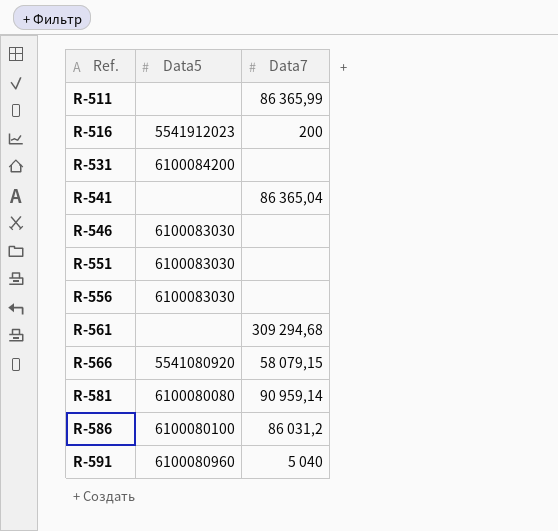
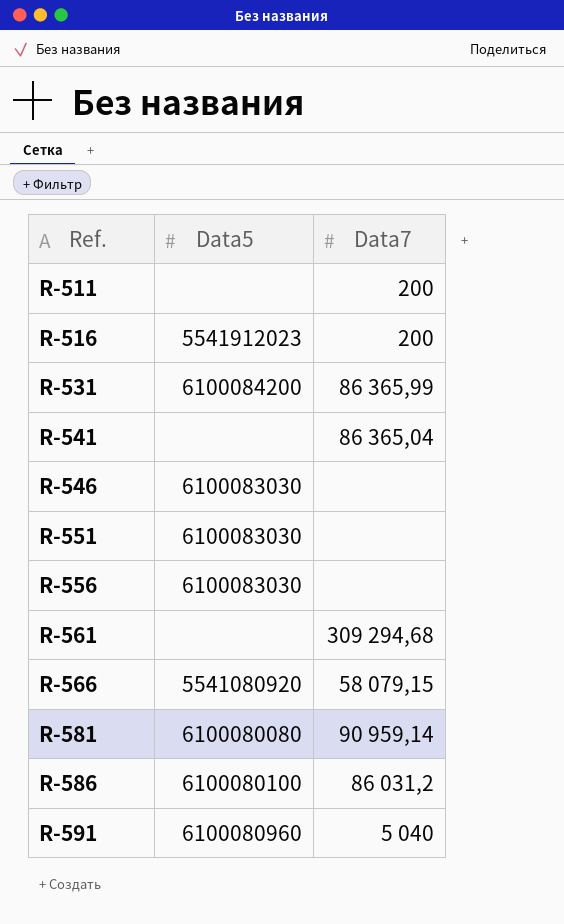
R-511 | Data7: 86 365,99 -> 200
R-531 | Data7: none -> 86 365,99

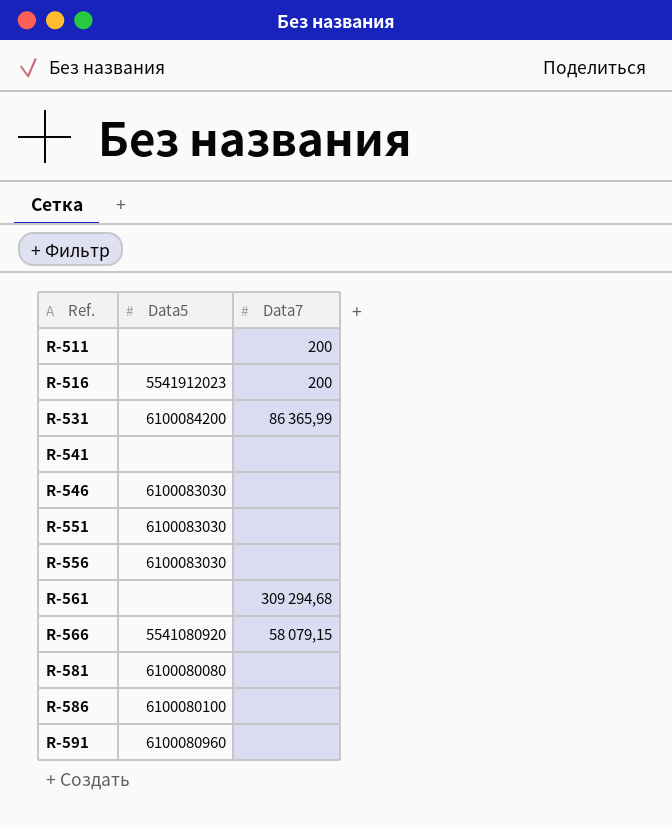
R-541 | Data7: 86 365,04 -> none
R-581 | Data7: 90 959,14 -> none
R-586 | Data7: 86 031,2 -> none
R-591 | Data7: 5 040 -> none

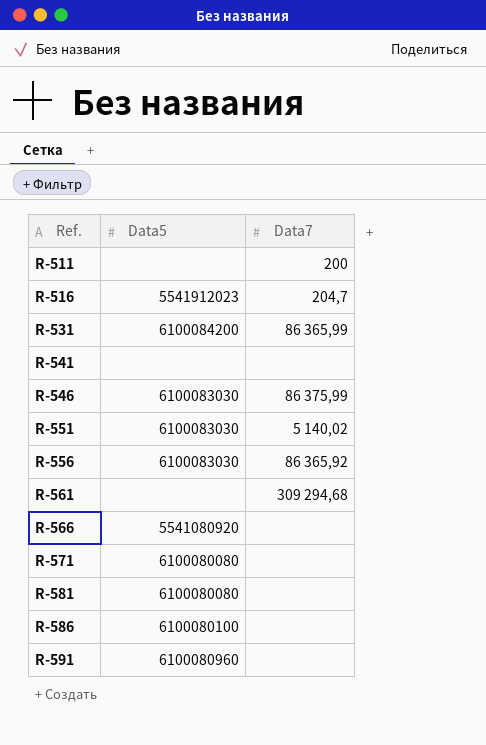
R-516 | Data7: 200 -> 204,7
R-546 | Data7: none -> 86 375,99
R-551 | Data7: none -> 5 140,02
R-556 | Data7: none -> 86 365,92
R-566 | Data7: 58 079,15 -> none
row R-571: none -> 6100080080 | none

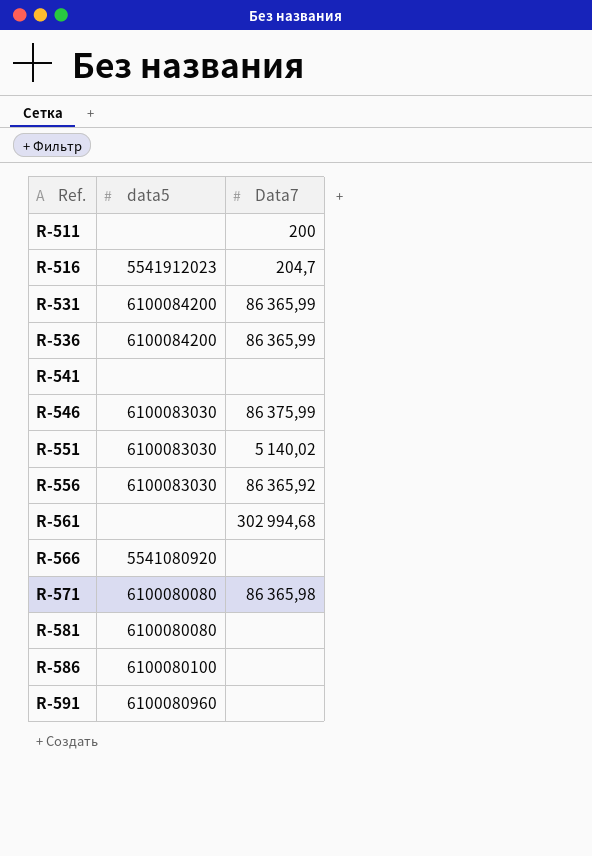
column name: Data5 -> data5
row R-536: none -> 6100084200 | 86 365,99
R-561 | Data7: 309 294,68 -> 302 994,68
R-571 | Data7: none -> 86 365,98

